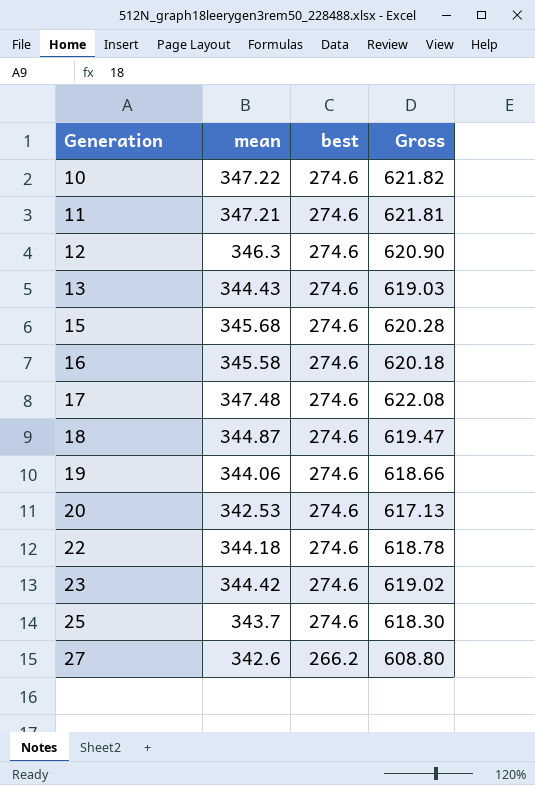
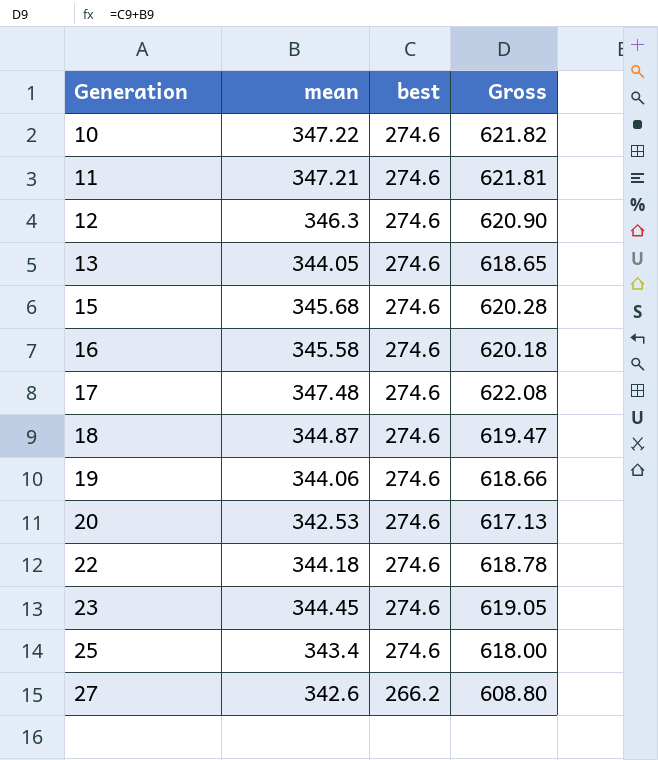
13 | mean: 344.43 -> 344.05
13 | Gross: 619.03 -> 618.65
23 | mean: 344.42 -> 344.45
23 | Gross: 619.02 -> 619.05
25 | mean: 343.7 -> 343.4
25 | Gross: 618.30 -> 618.00

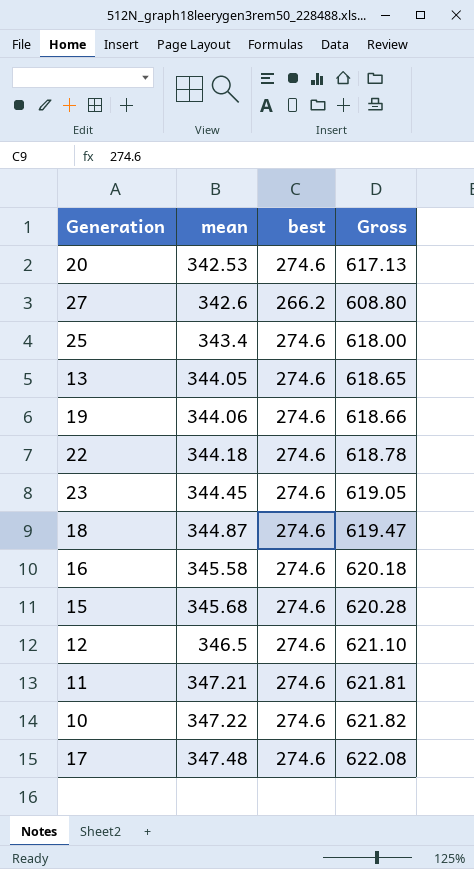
row order: Generation ascending -> mean ascending
12 | mean: 346.3 -> 346.5
12 | Gross: 620.90 -> 621.10

